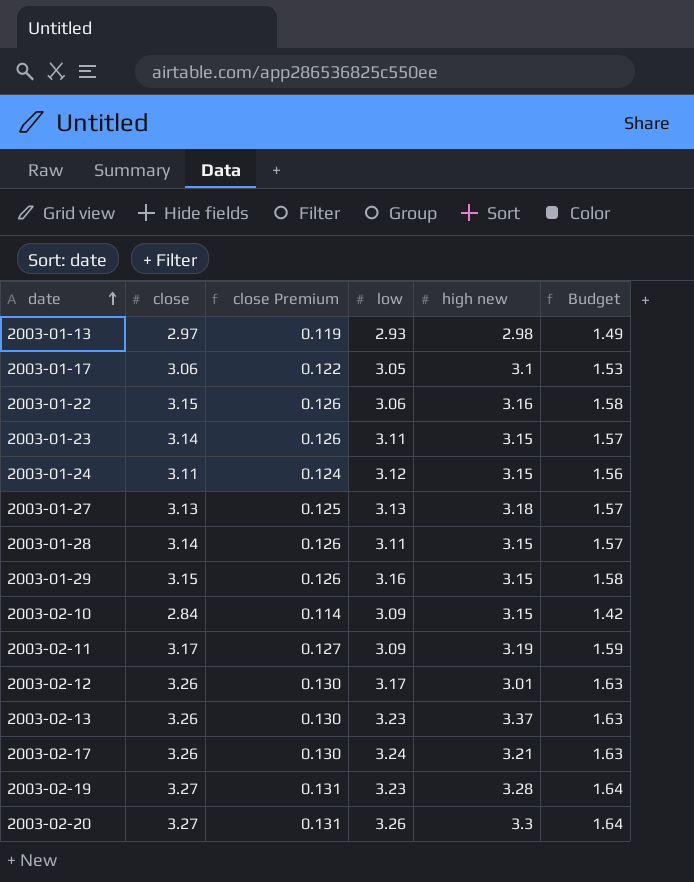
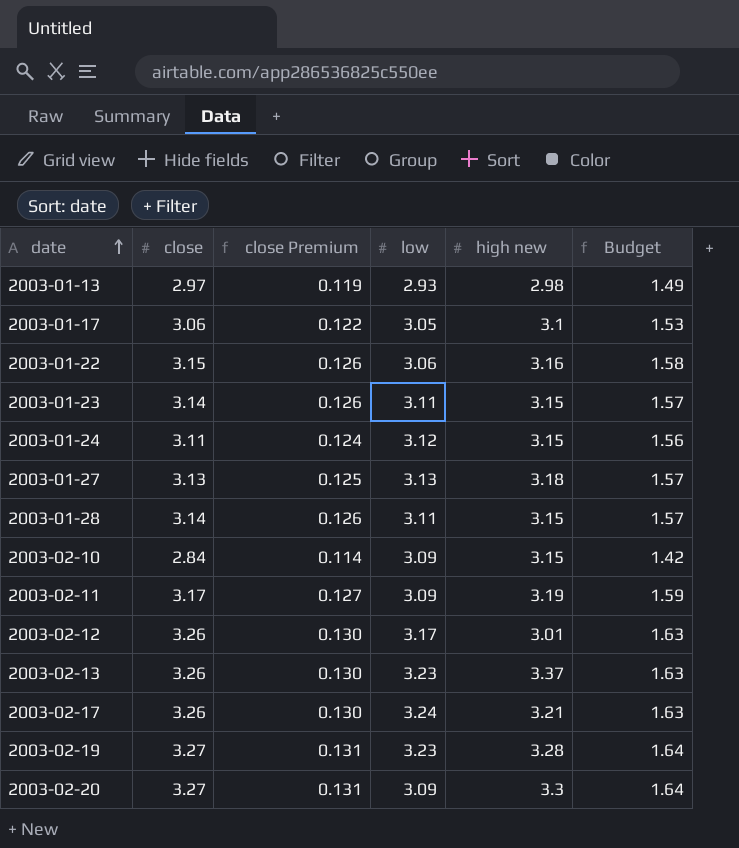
row 2003-01-29: 3.15 | 0.126 | 3.16 | 3.15 | 1.58 -> none
2003-02-20 | low: 3.26 -> 3.09

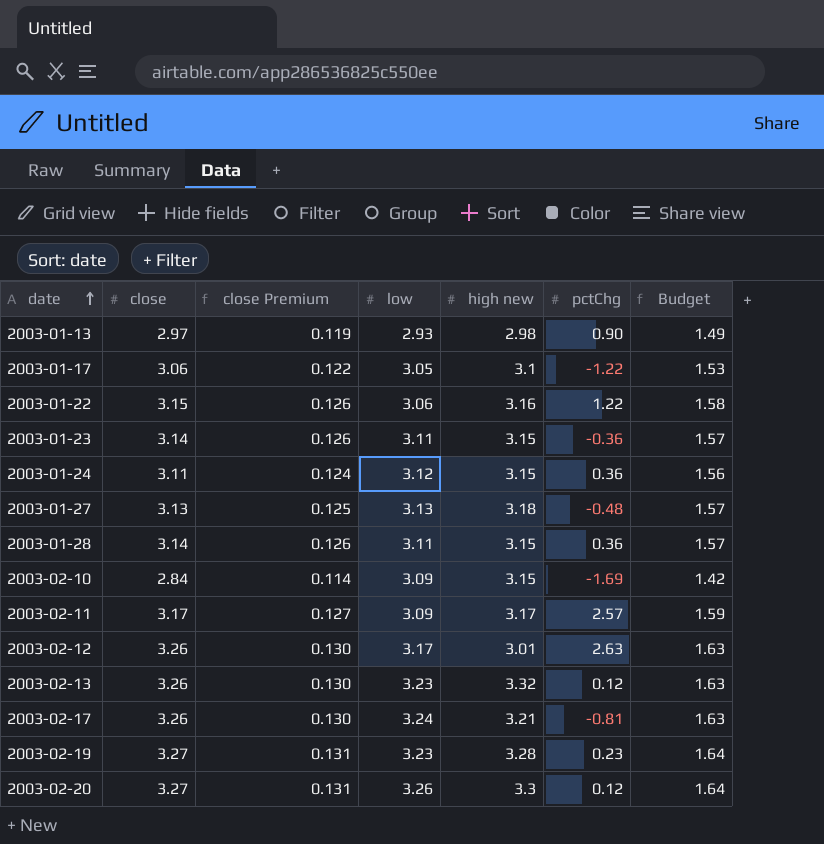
column pctChg | position: none -> 6
2003-02-11 | high new: 3.19 -> 3.17
2003-02-13 | high new: 3.37 -> 3.32
2003-02-20 | low: 3.09 -> 3.26

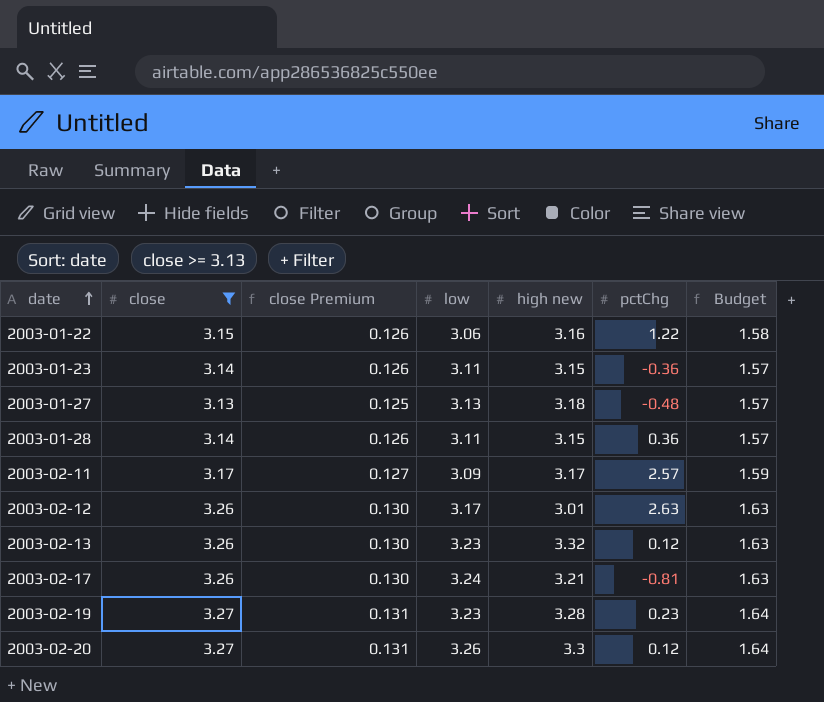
filter: none -> close >= 3.13

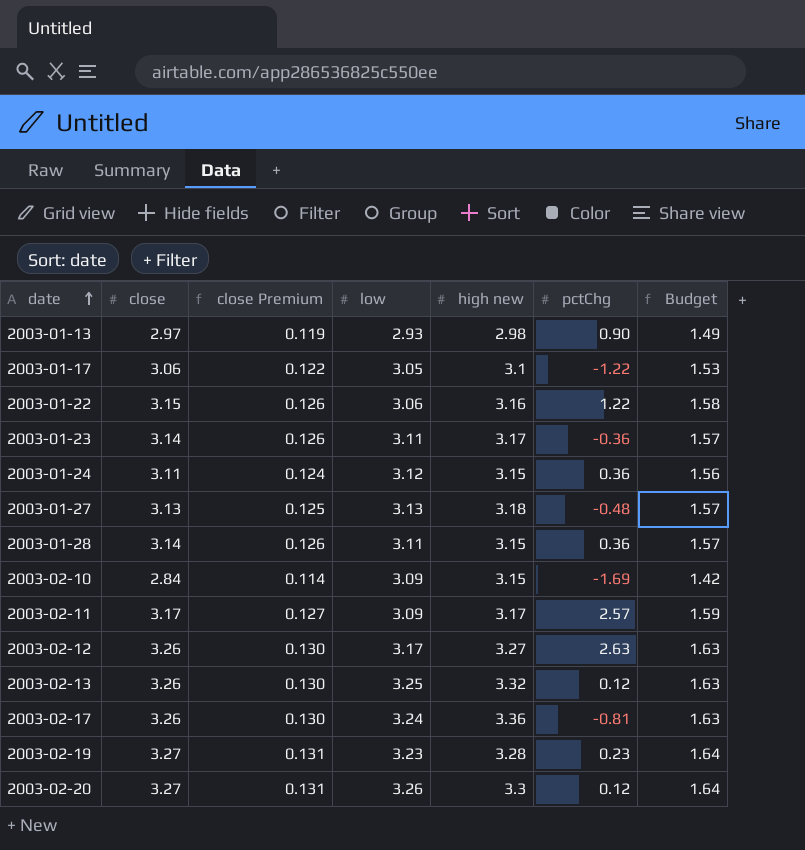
filter: close >= 3.13 -> none
2003-01-23 | high new: 3.15 -> 3.17
2003-02-12 | high new: 3.01 -> 3.27
2003-02-13 | low: 3.23 -> 3.25
2003-02-17 | high new: 3.21 -> 3.36

